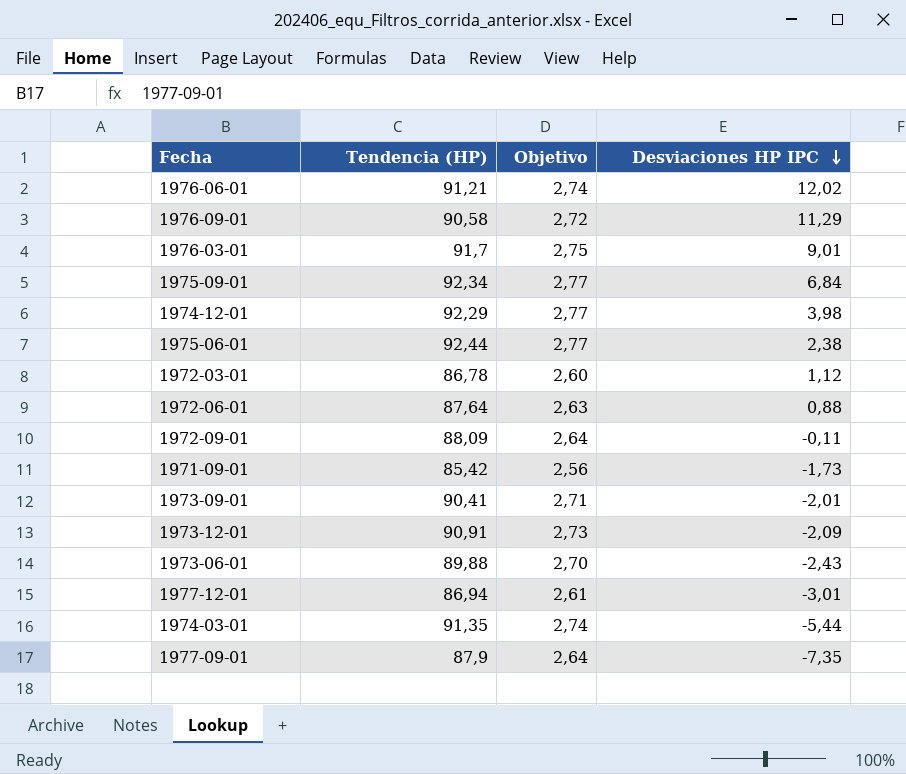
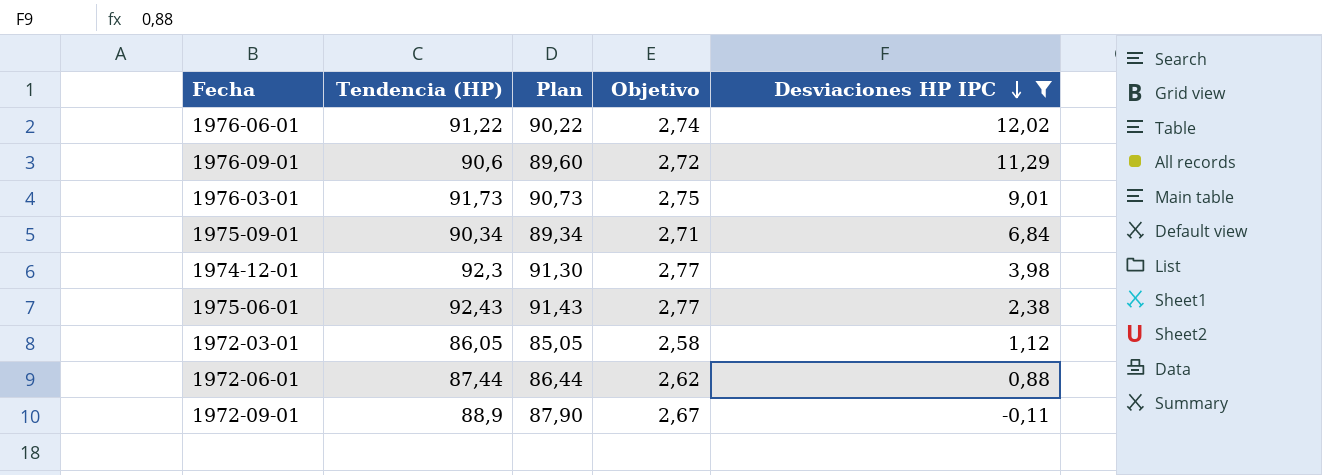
filter: none -> Desviaciones HP IPC >= -0,11
column Plan | formula: none -> [Tendencia (HP)] - 1
1976-06-01 | Tendencia (HP): 91,21 -> 91,22
1976-09-01 | Tendencia (HP): 90,58 -> 90,6
1976-03-01 | Tendencia (HP): 91,7 -> 91,73
1975-09-01 | Tendencia (HP): 92,34 -> 90,34
1975-09-01 | Objetivo: 2,77 -> 2,71
1974-12-01 | Tendencia (HP): 92,29 -> 92,3
1975-06-01 | Tendencia (HP): 92,44 -> 92,43
1972-03-01 | Tendencia (HP): 86,78 -> 86,05
1972-03-01 | Objetivo: 2,60 -> 2,58
1972-06-01 | Tendencia (HP): 87,64 -> 87,44
1972-06-01 | Objetivo: 2,63 -> 2,62
1972-09-01 | Tendencia (HP): 88,09 -> 88,9
1972-09-01 | Objetivo: 2,64 -> 2,67

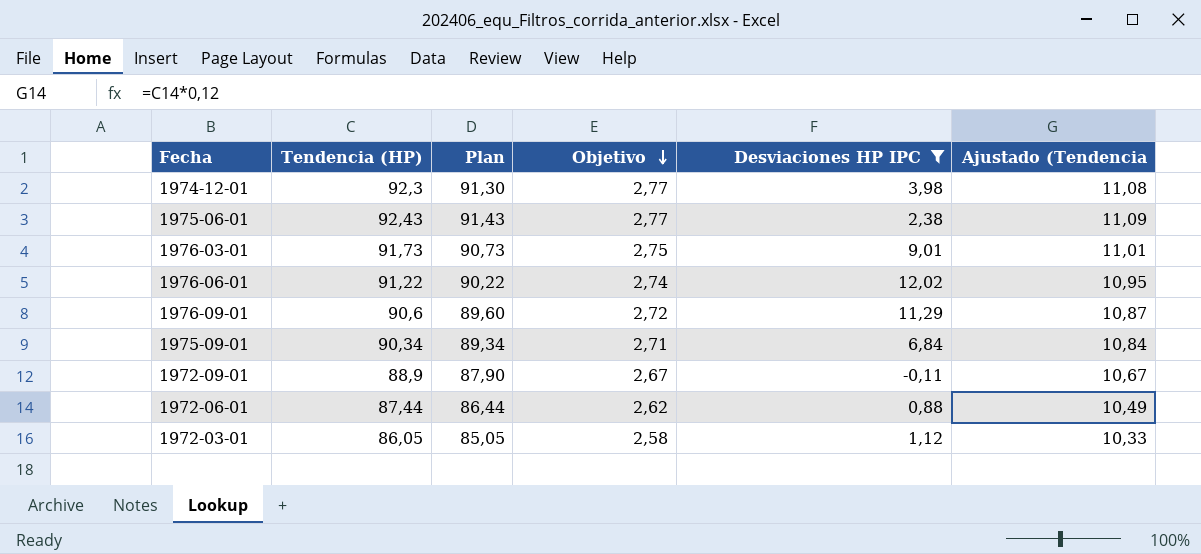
row order: Desviaciones HP IPC descending -> Objetivo descending
column Ajustado (Tendencia | formula: none -> [Tendencia (HP)] * 0,12

